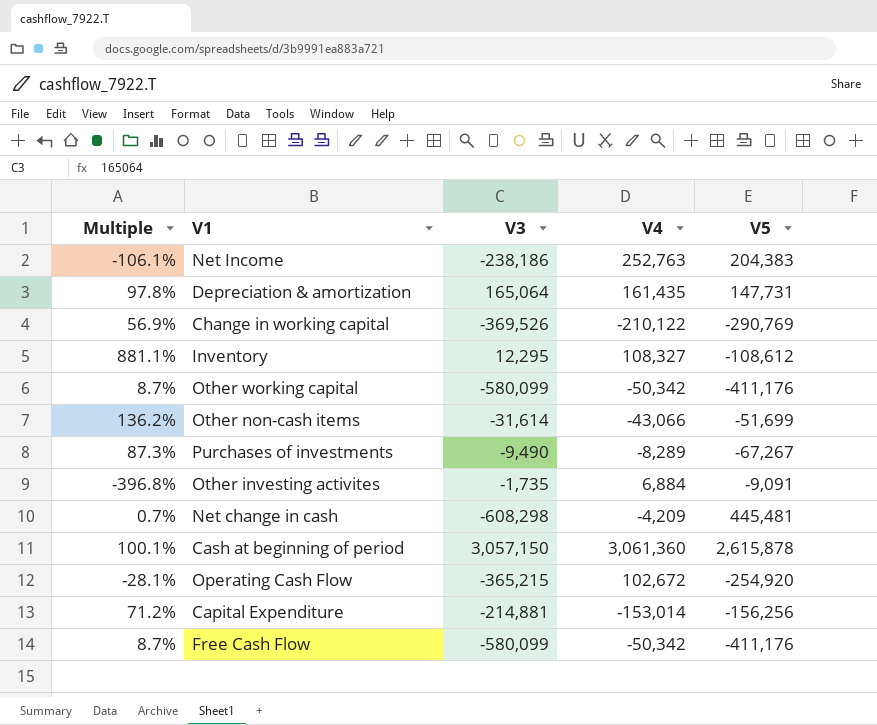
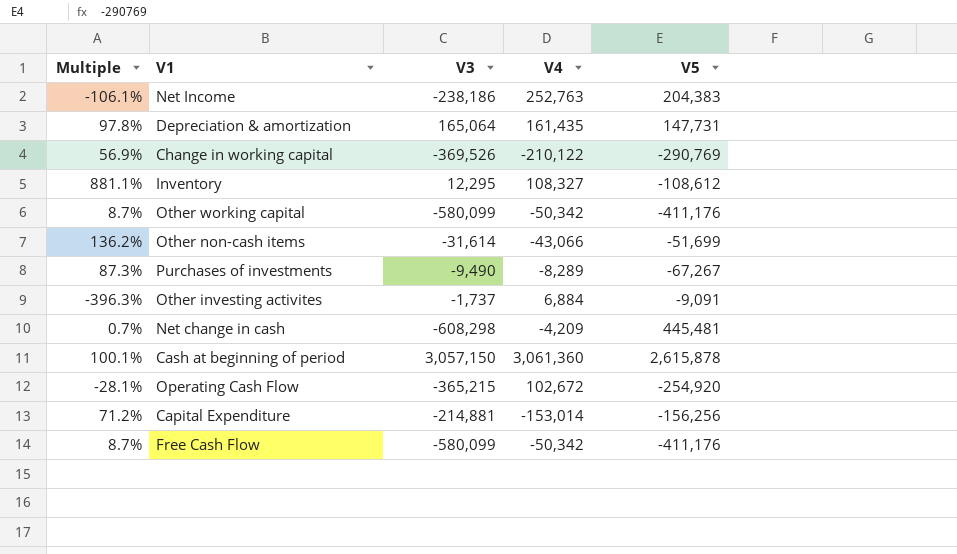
Other investing activites | Multiple: -396.8% -> -396.3%
Other investing activites | V3: -1,735 -> -1,737

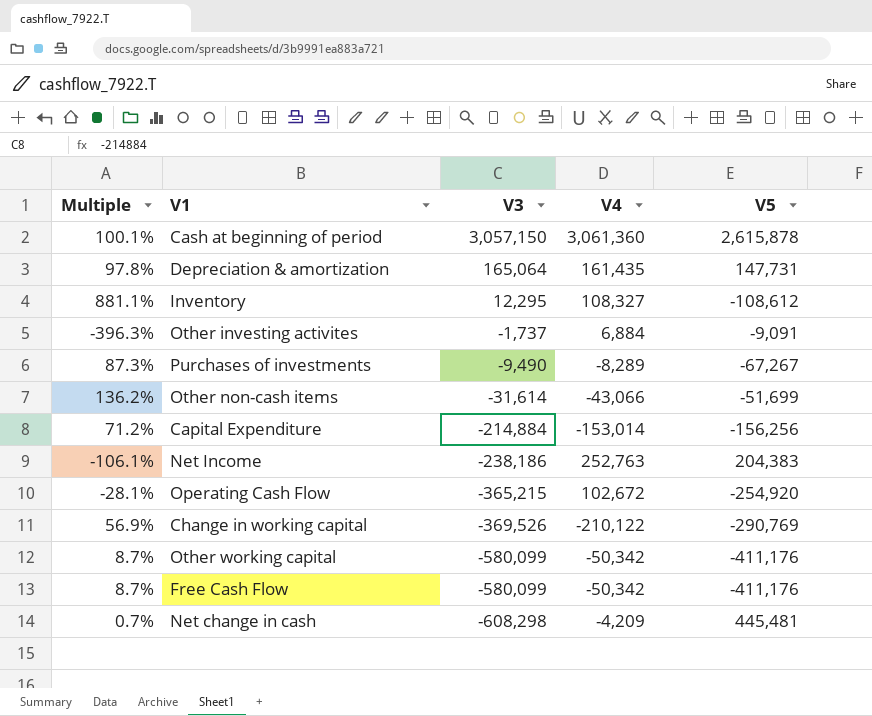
row order: none -> V3 descending
Capital Expenditure | V3: -214,881 -> -214,884

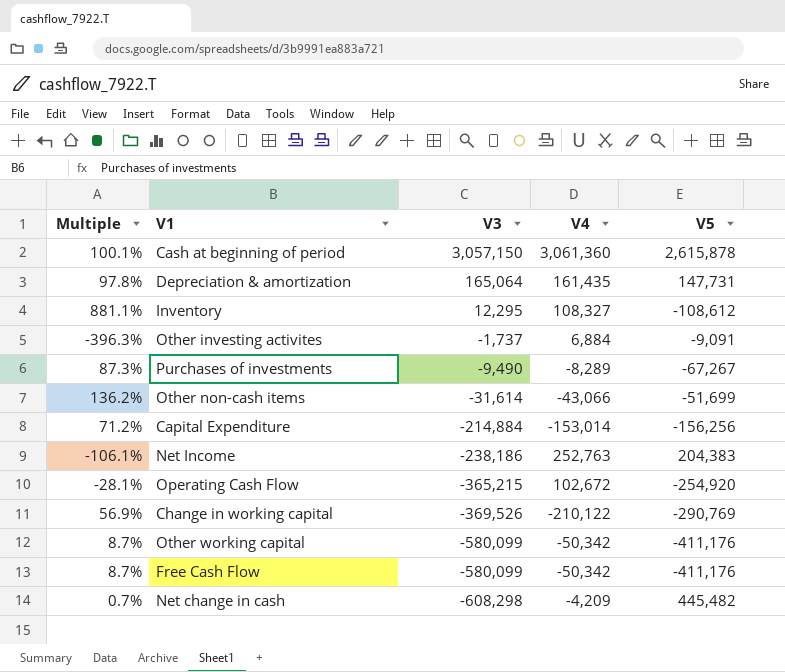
Net change in cash | V5: 445,481 -> 445,482

